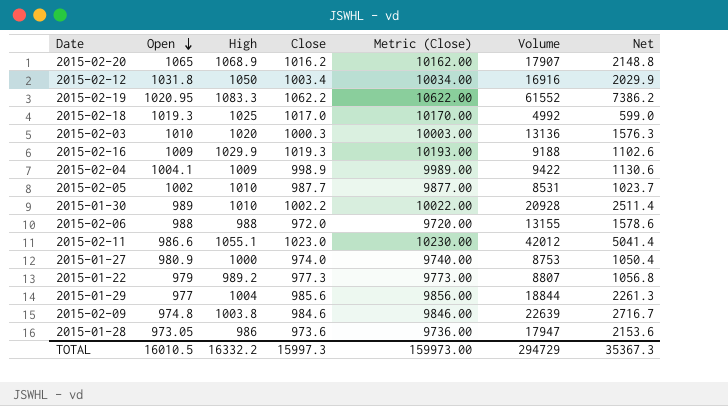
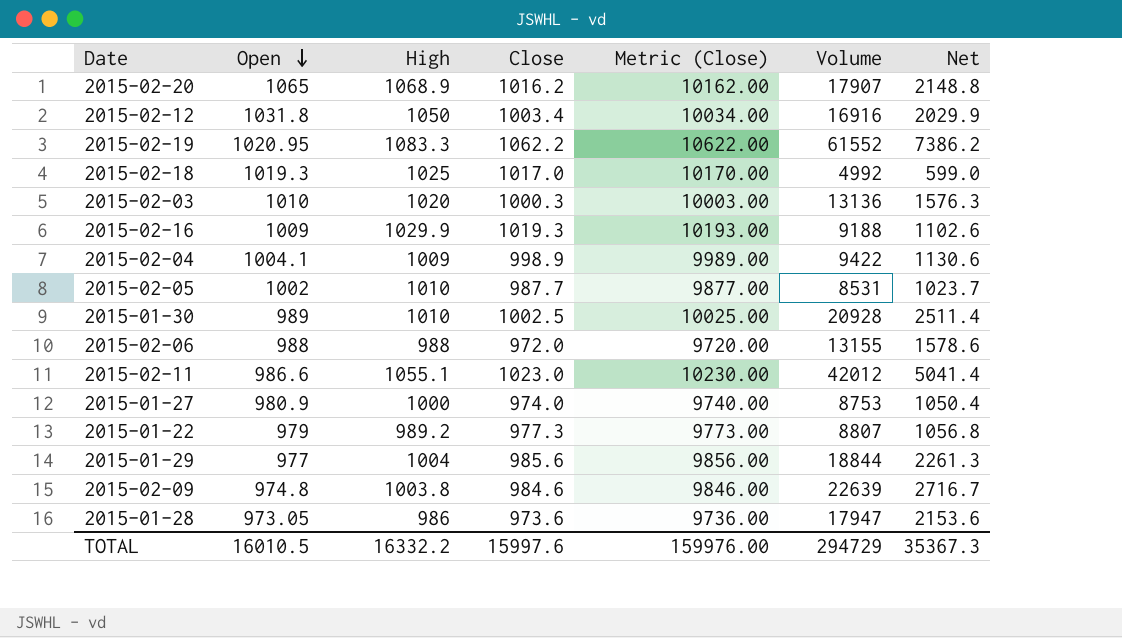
2015-01-30 | Close: 1002.2 -> 1002.5
2015-01-30 | Metric (Close): 10022.00 -> 10025.00
TOTAL | Close: 15997.3 -> 15997.6
TOTAL | Metric (Close): 159973.00 -> 159976.00

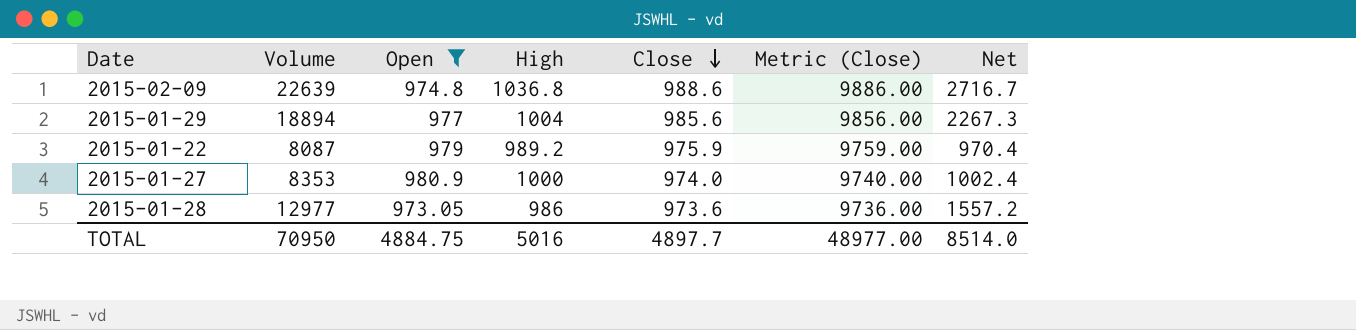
filter: none -> Open <= 980.9
row order: Open descending -> Close descending
column Volume | position: 6 -> 2
2015-02-09 | High: 1003.8 -> 1036.8
2015-02-09 | Close: 984.6 -> 988.6
2015-02-09 | Metric (Close): 9846.00 -> 9886.00
2015-01-29 | Volume: 18844 -> 18894
2015-01-29 | Net: 2261.3 -> 2267.3
2015-01-22 | Volume: 8807 -> 8087
2015-01-22 | Close: 977.3 -> 975.9
2015-01-22 | Metric (Close): 9773.00 -> 9759.00
2015-01-22 | Net: 1056.8 -> 970.4
2015-01-27 | Volume: 8753 -> 8353
2015-01-27 | Net: 1050.4 -> 1002.4
2015-01-28 | Volume: 17947 -> 12977
2015-01-28 | Net: 2153.6 -> 1557.2
TOTAL | Volume: 294729 -> 70950
TOTAL | Open: 16010.5 -> 4884.75
TOTAL | High: 16332.2 -> 5016
TOTAL | Close: 15997.6 -> 4897.7
TOTAL | Metric (Close): 159976.00 -> 48977.00
TOTAL | Net: 35367.3 -> 8514.0

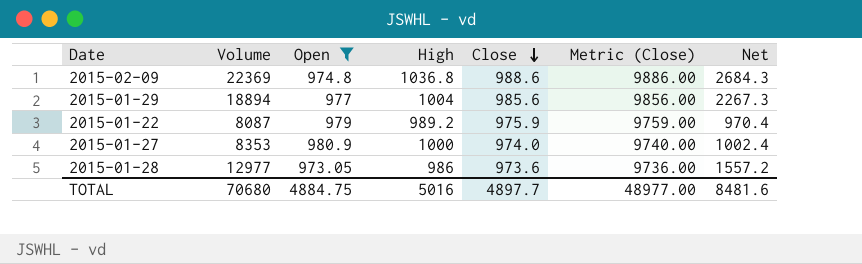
2015-02-09 | Volume: 22639 -> 22369
2015-02-09 | Net: 2716.7 -> 2684.3
TOTAL | Volume: 70950 -> 70680
TOTAL | Net: 8514.0 -> 8481.6

